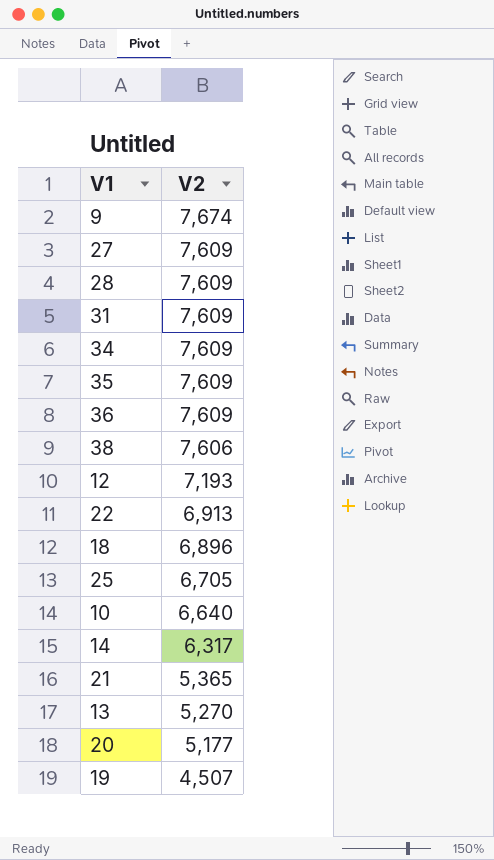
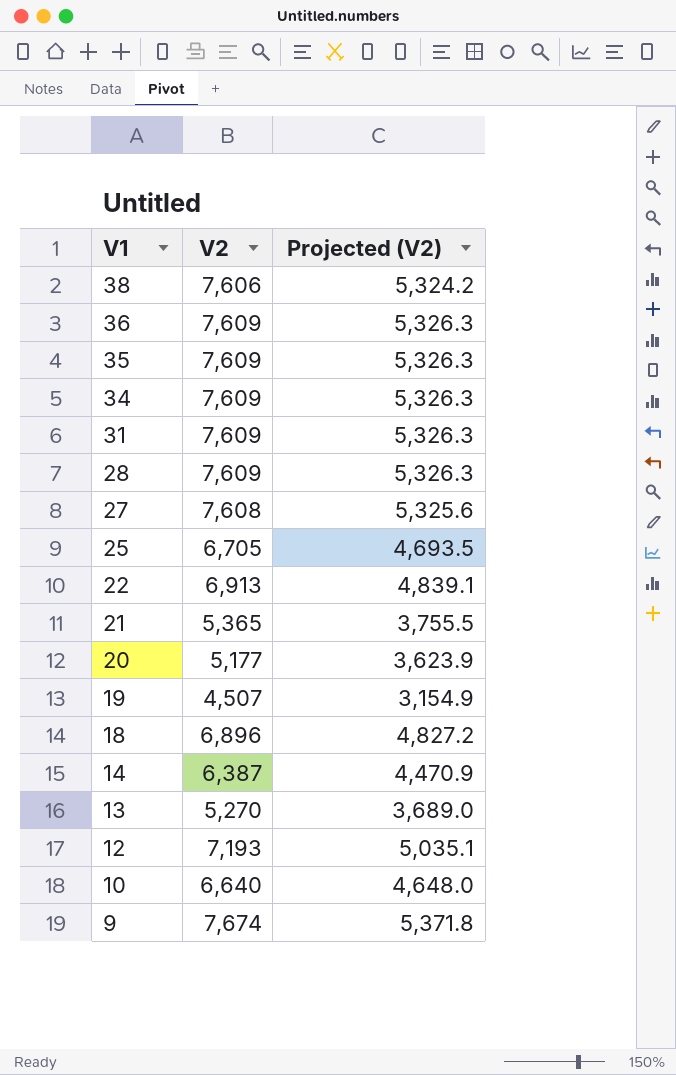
row order: V2 descending -> V1 descending
column Projected (V2) | formula: none -> [V2] * 0.7
27 | V2: 7,609 -> 7,608
14 | V2: 6,317 -> 6,387

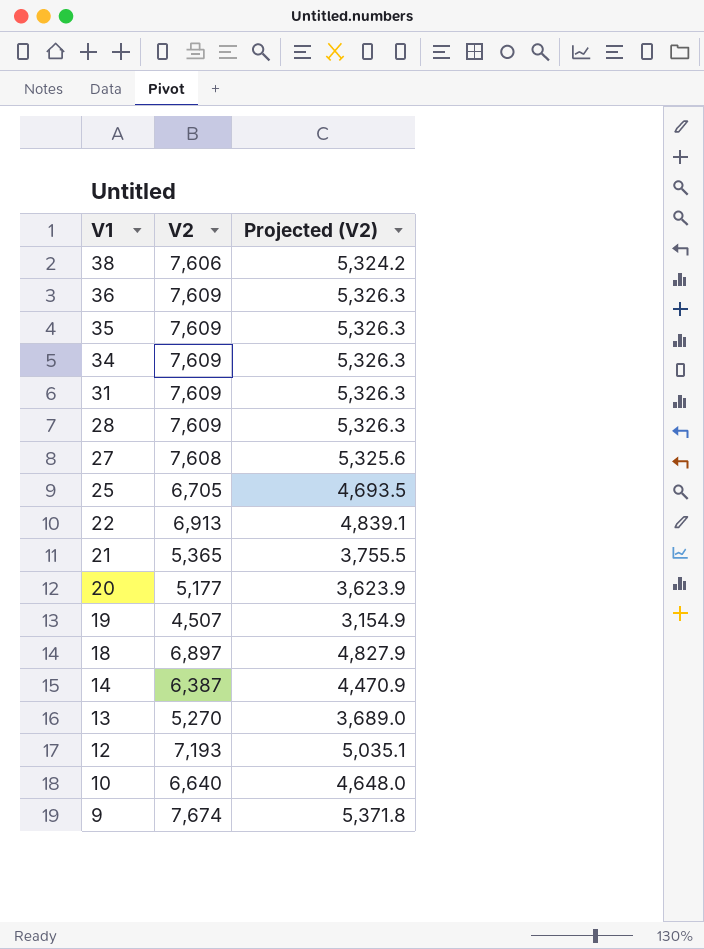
18 | V2: 6,896 -> 6,897
18 | Projected (V2): 4,827.2 -> 4,827.9

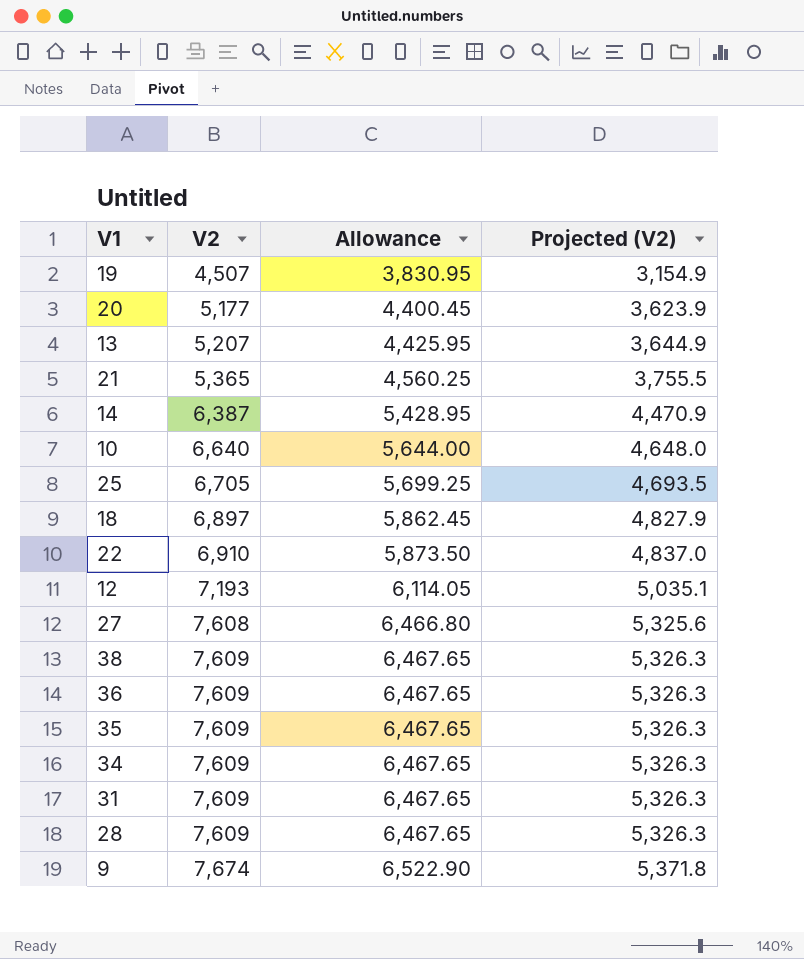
row order: V1 descending -> V2 ascending
column Allowance | formula: none -> [V2] * 0.85
13 | V2: 5,270 -> 5,207
13 | Projected (V2): 3,689.0 -> 3,644.9
22 | V2: 6,913 -> 6,910
22 | Projected (V2): 4,839.1 -> 4,837.0
38 | V2: 7,606 -> 7,609
38 | Projected (V2): 5,324.2 -> 5,326.3

